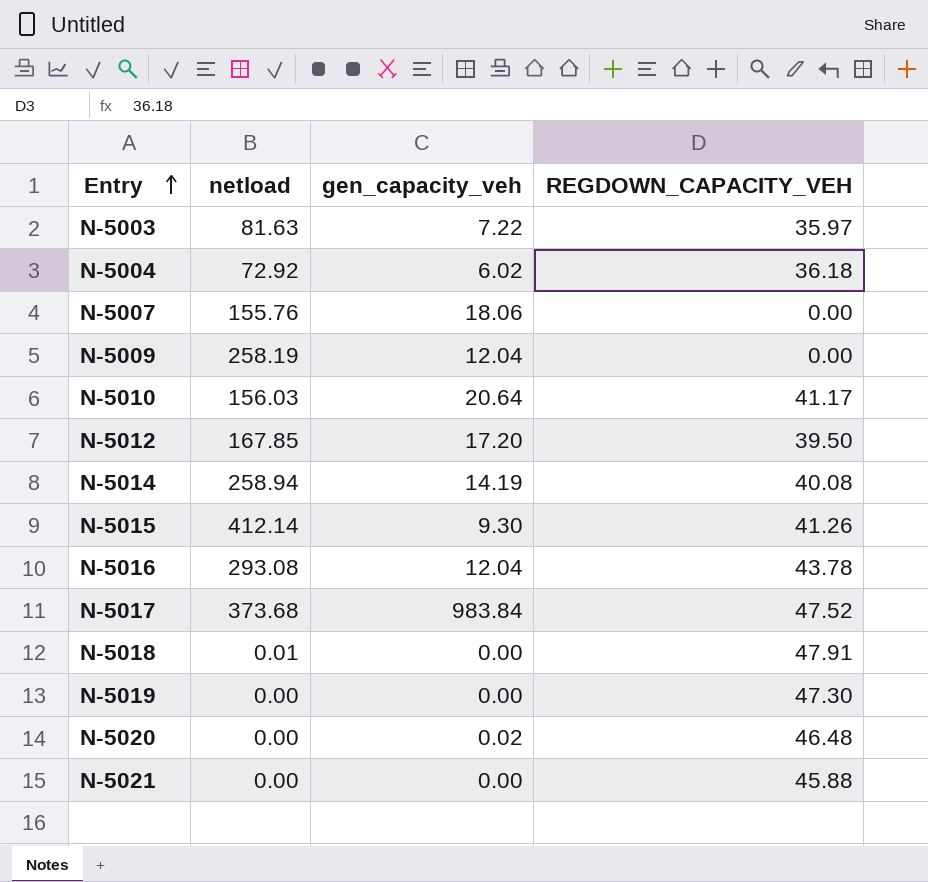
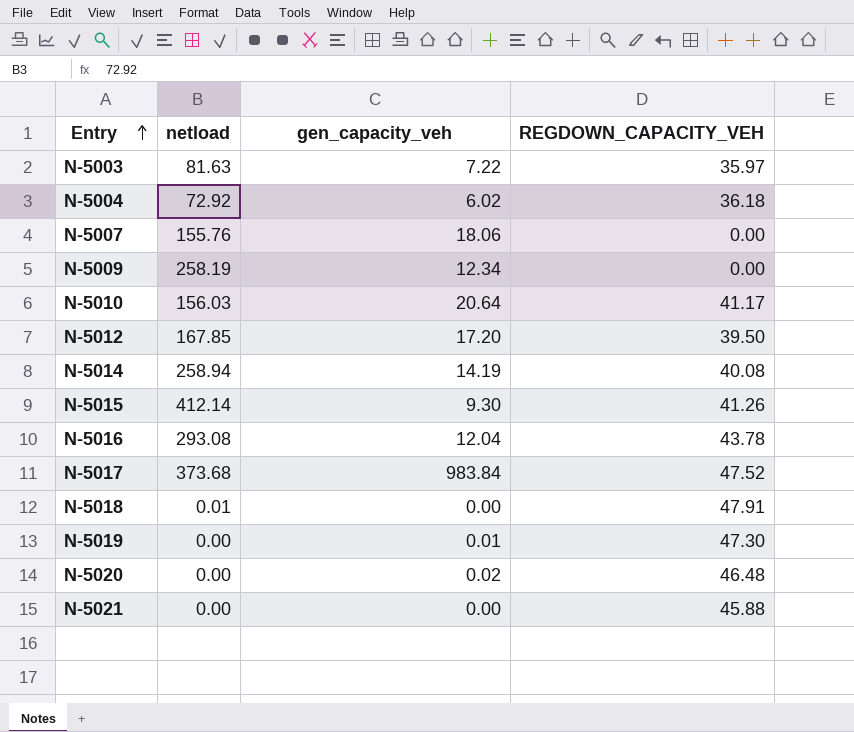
N-5009 | gen_capacity_veh: 12.04 -> 12.34
N-5019 | gen_capacity_veh: 0.00 -> 0.01

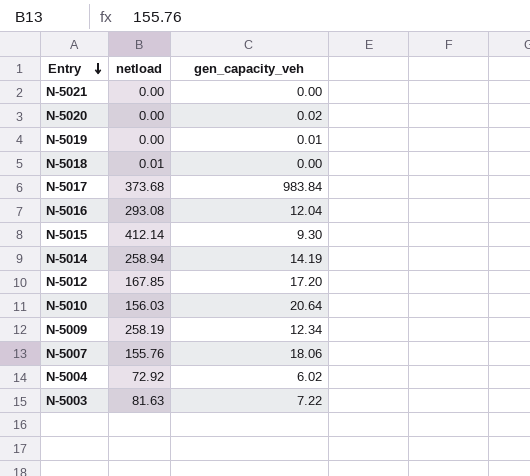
row order: Entry ascending -> Entry descending
column REGDOWN_CAPACITY_VEH | position: 4 -> none

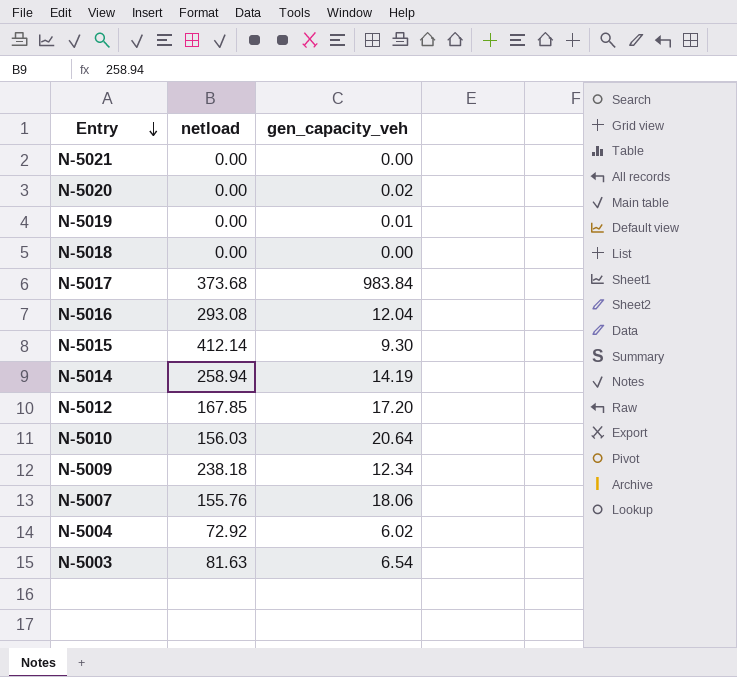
N-5018 | netload: 0.01 -> 0.00
N-5009 | netload: 258.19 -> 238.18
N-5003 | gen_capacity_veh: 7.22 -> 6.54

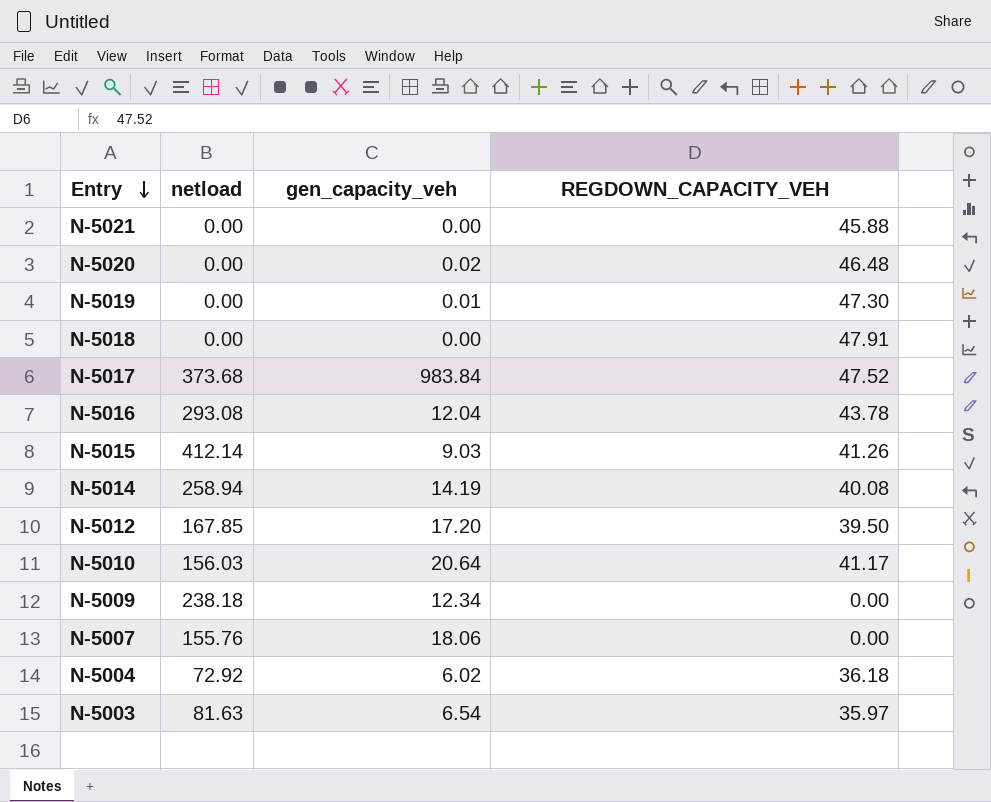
column REGDOWN_CAPACITY_VEH | position: none -> 4
N-5015 | gen_capacity_veh: 9.30 -> 9.03

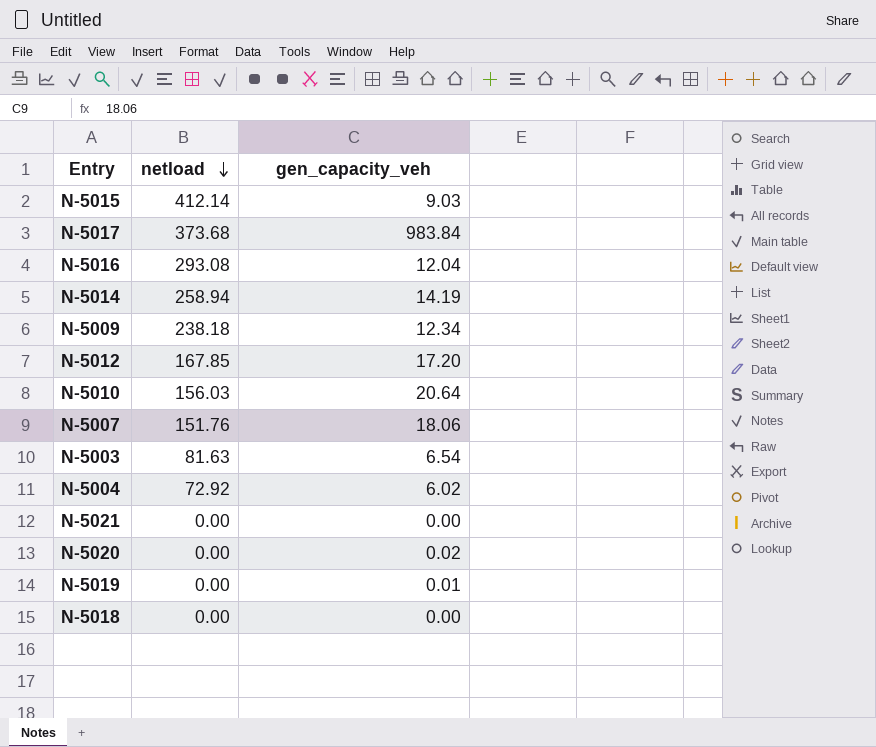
row order: Entry descending -> netload descending
column REGDOWN_CAPACITY_VEH | position: 4 -> none
N-5007 | netload: 155.76 -> 151.76

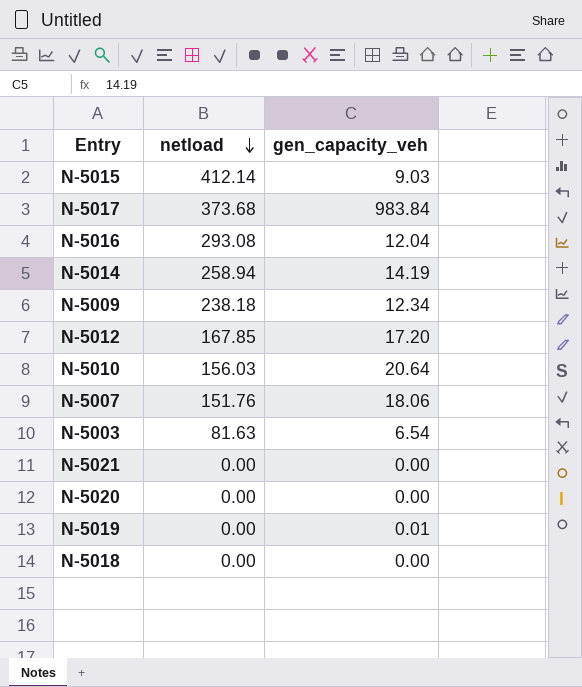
row N-5004: 72.92 | 6.02 -> none
N-5020 | gen_capacity_veh: 0.02 -> 0.00

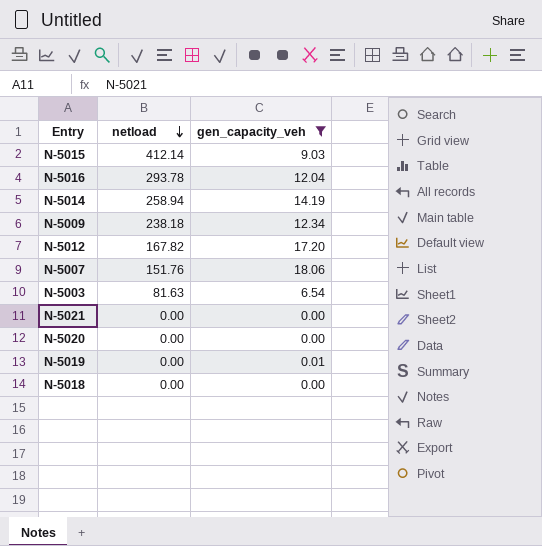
filter: none -> gen_capacity_veh <= 18.06
N-5016 | netload: 293.08 -> 293.78
N-5012 | netload: 167.85 -> 167.82

